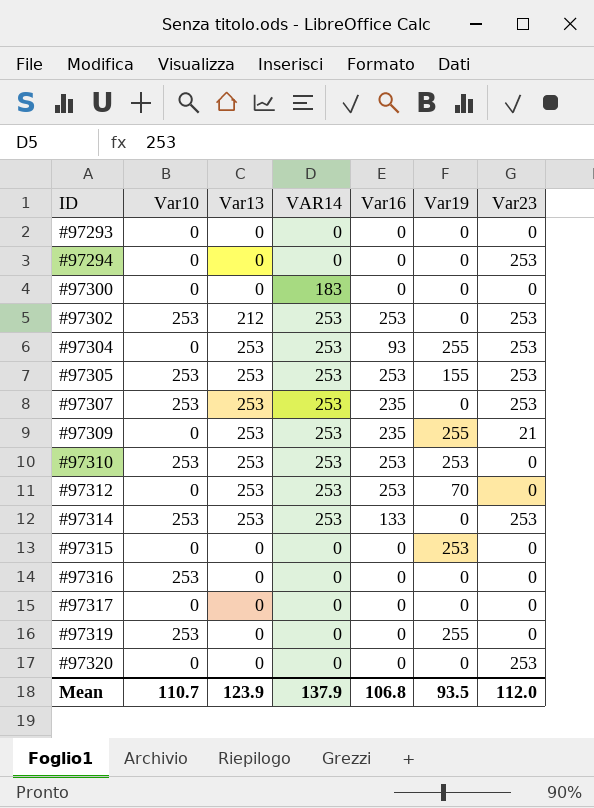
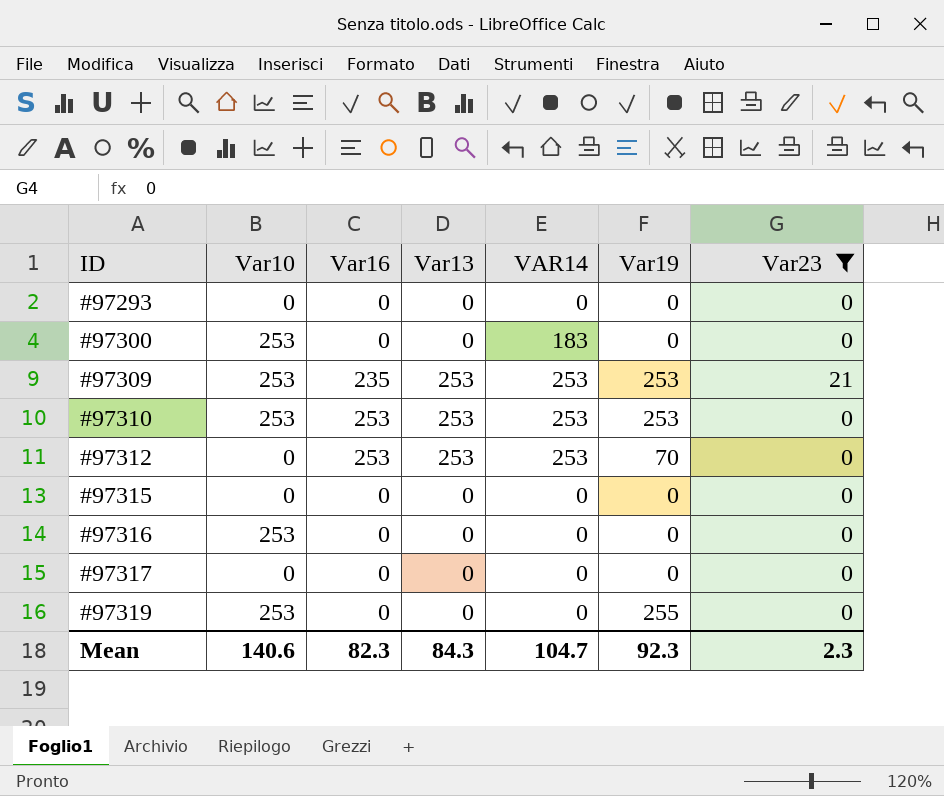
filter: none -> Var23 != 253
column Var16 | position: 5 -> 3
#97300 | Var10: 0 -> 253
#97309 | Var10: 0 -> 253
#97309 | Var19: 255 -> 253
#97315 | Var19: 253 -> 0
Mean | Var10: 110.7 -> 140.6
Mean | Var16: 106.8 -> 82.3
Mean | Var13: 123.9 -> 84.3
Mean | VAR14: 137.9 -> 104.7
Mean | Var19: 93.5 -> 92.3
Mean | Var23: 112.0 -> 2.3

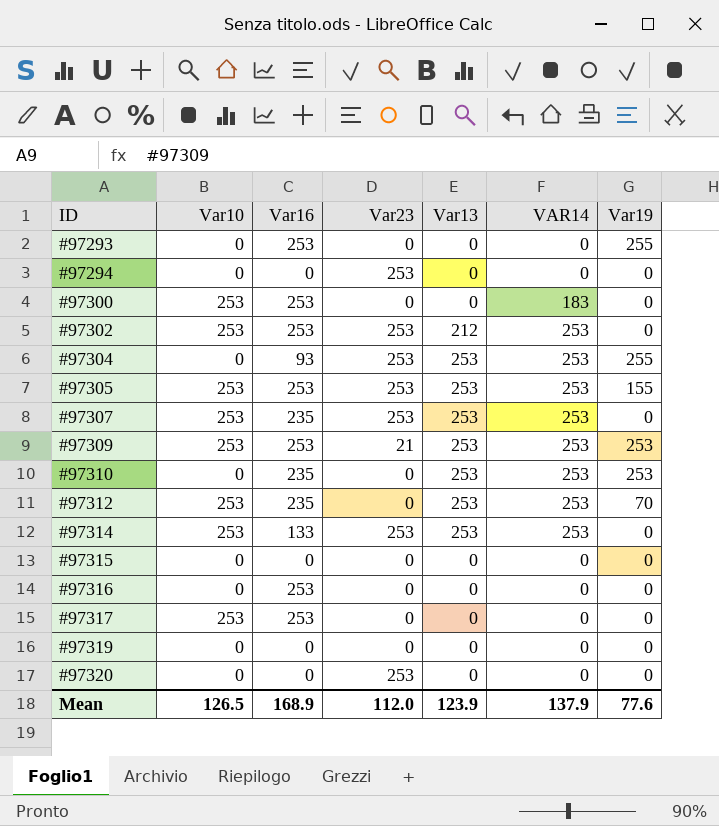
filter: Var23 != 253 -> none
column Var23 | position: 7 -> 4
#97293 | Var16: 0 -> 253
#97293 | Var19: 0 -> 255
#97300 | Var16: 0 -> 253
#97309 | Var16: 235 -> 253
#97310 | Var10: 253 -> 0
#97310 | Var16: 253 -> 235
#97312 | Var10: 0 -> 253
#97312 | Var16: 253 -> 235
#97316 | Var10: 253 -> 0
#97316 | Var16: 0 -> 253
#97317 | Var10: 0 -> 253
#97317 | Var16: 0 -> 253
#97319 | Var10: 253 -> 0
#97319 | Var19: 255 -> 0
Mean | Var10: 140.6 -> 126.5
Mean | Var16: 82.3 -> 168.9
Mean | Var23: 2.3 -> 112.0
Mean | Var13: 84.3 -> 123.9
Mean | VAR14: 104.7 -> 137.9
Mean | Var19: 92.3 -> 77.6

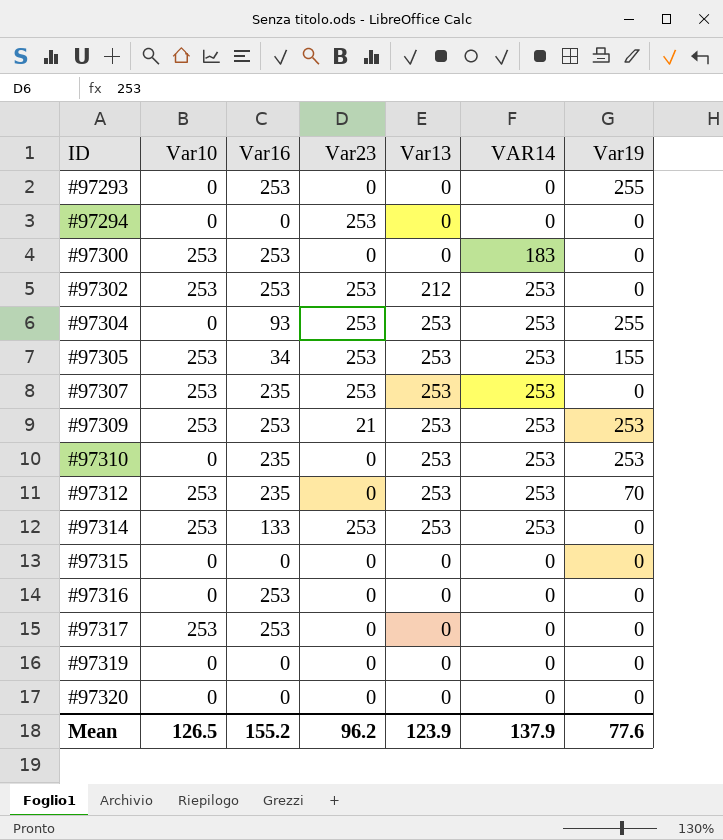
#97305 | Var16: 253 -> 34
#97320 | Var23: 253 -> 0
Mean | Var16: 168.9 -> 155.2
Mean | Var23: 112.0 -> 96.2

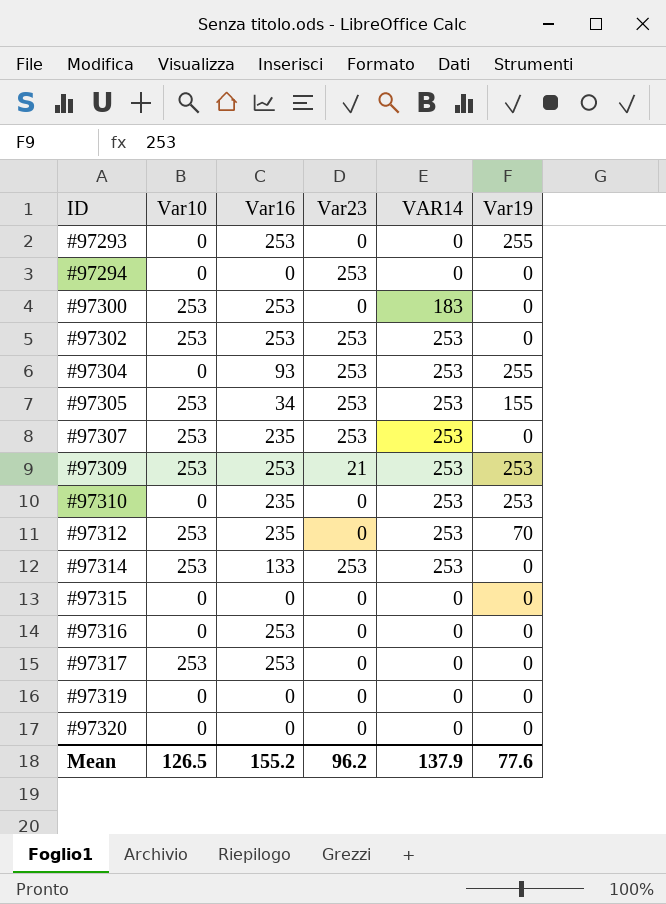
column Var13 | position: 5 -> none

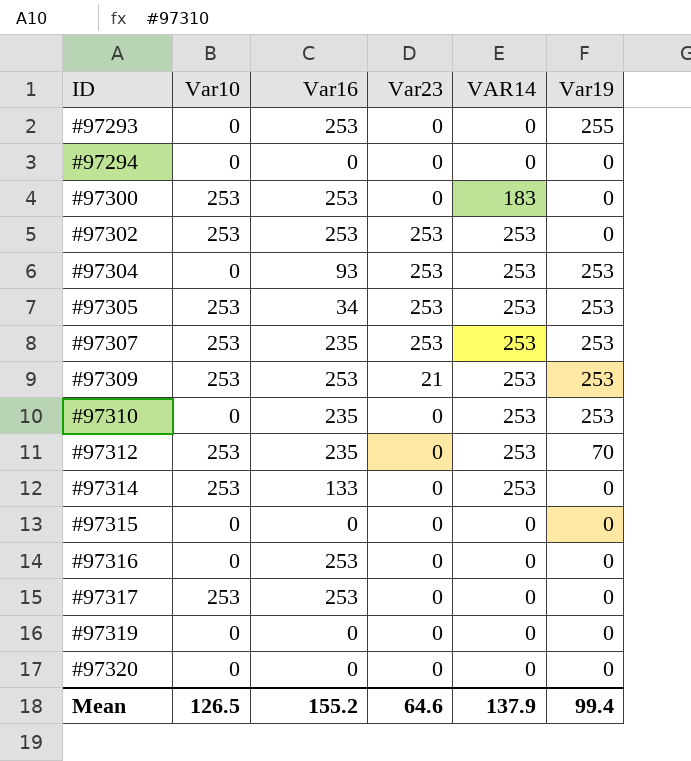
#97294 | Var23: 253 -> 0
#97304 | Var19: 255 -> 253
#97305 | Var19: 155 -> 253
#97307 | Var19: 0 -> 253
#97314 | Var23: 253 -> 0
Mean | Var23: 96.2 -> 64.6
Mean | Var19: 77.6 -> 99.4

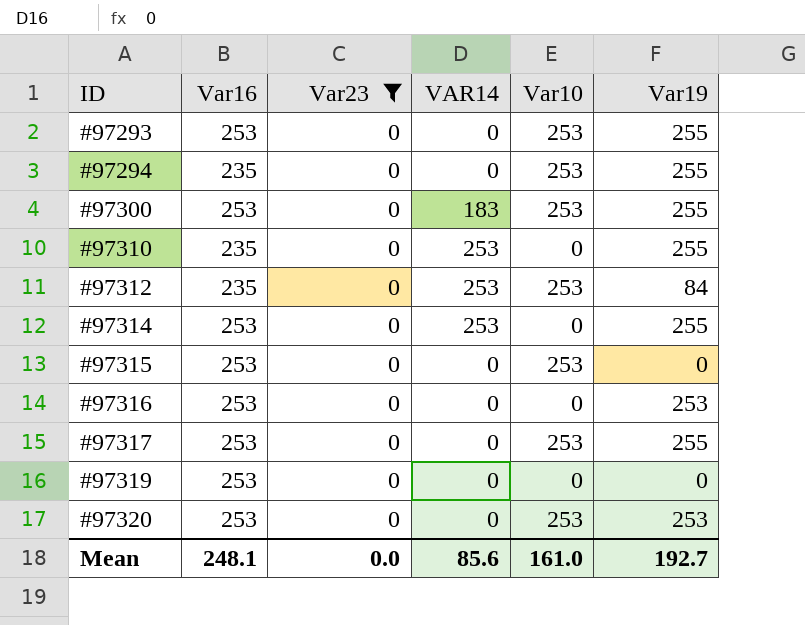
filter: none -> Var23 = 0
column Var10 | position: 2 -> 5
#97293 | Var10: 0 -> 253
#97294 | Var16: 0 -> 235
#97294 | Var10: 0 -> 253
#97294 | Var19: 0 -> 255
#97300 | Var19: 0 -> 255
#97310 | Var19: 253 -> 255
#97312 | Var19: 70 -> 84
#97314 | Var16: 133 -> 253
#97314 | Var10: 253 -> 0
#97314 | Var19: 0 -> 255
#97315 | Var16: 0 -> 253
#97315 | Var10: 0 -> 253
#97316 | Var19: 0 -> 253
#97317 | Var19: 0 -> 255
#97319 | Var16: 0 -> 253
#97320 | Var16: 0 -> 253
#97320 | Var10: 0 -> 253
#97320 | Var19: 0 -> 253
Mean | Var16: 155.2 -> 248.1
Mean | Var23: 64.6 -> 0.0
Mean | VAR14: 137.9 -> 85.6
Mean | Var10: 126.5 -> 161.0
Mean | Var19: 99.4 -> 192.7

